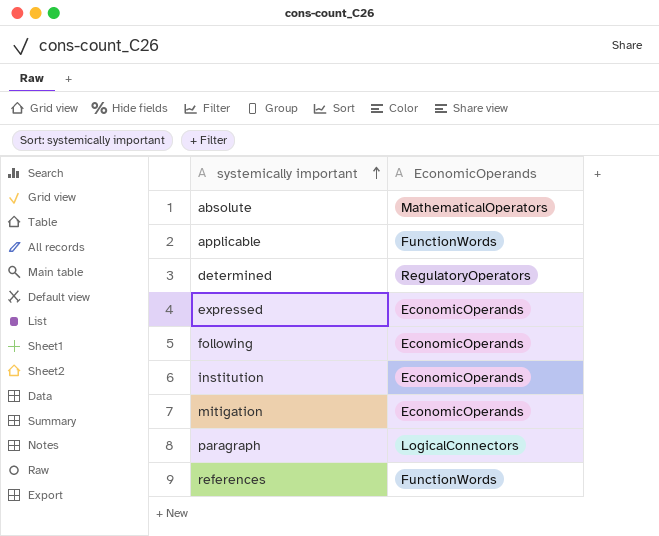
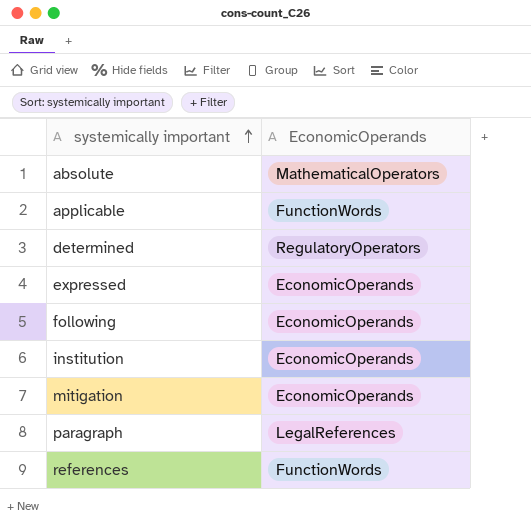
paragraph | EconomicOperands: LogicalConnectors -> LegalReferences

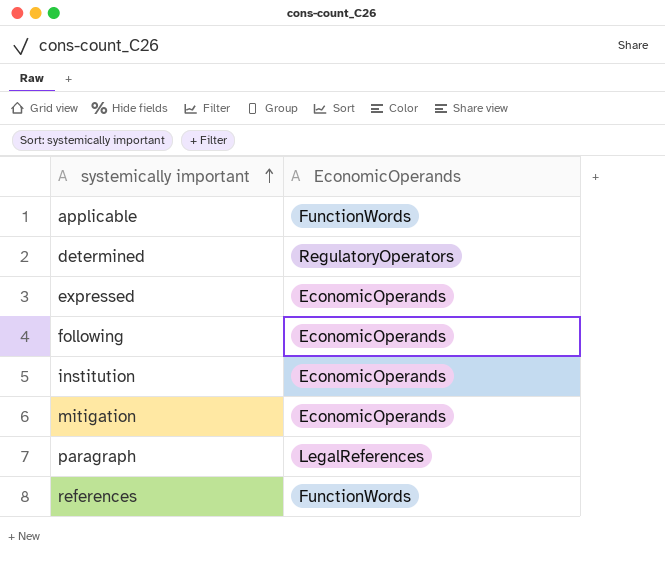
row absolute: MathematicalOperators -> none

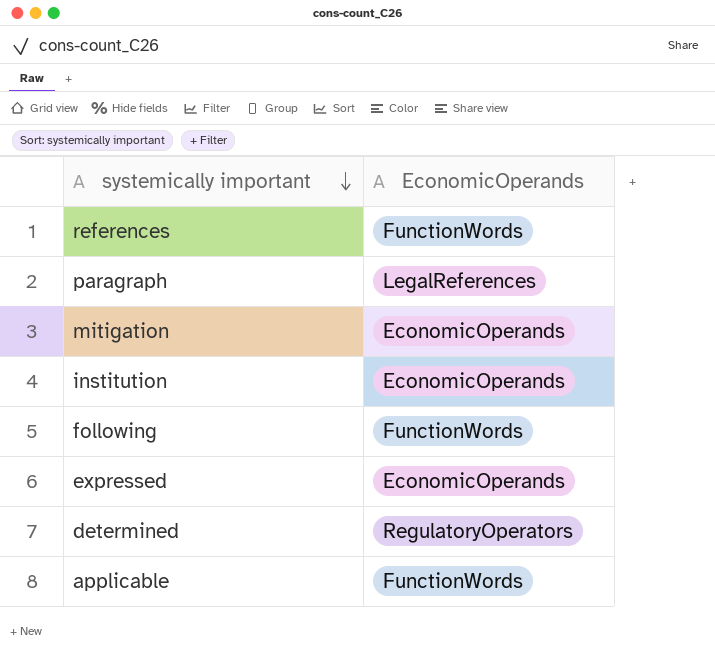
row order: systemically important ascending -> systemically important descending
following | EconomicOperands: EconomicOperands -> FunctionWords

